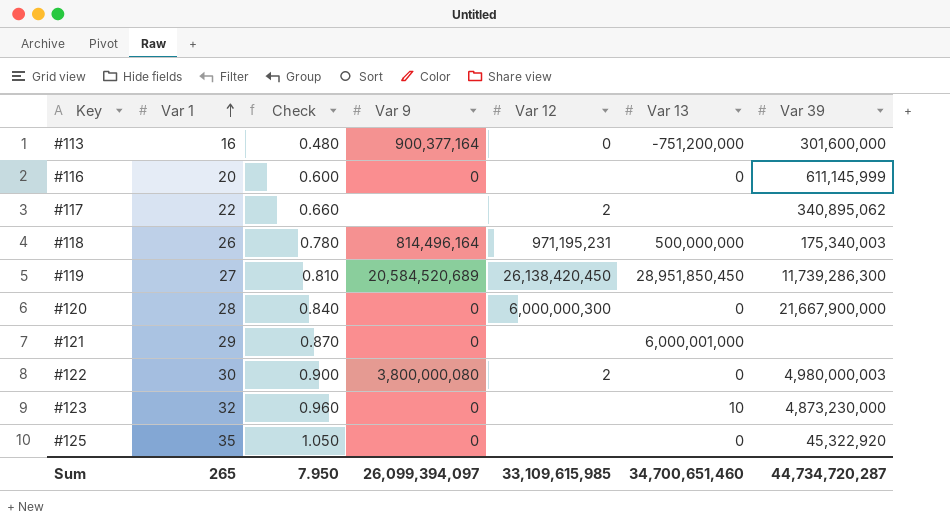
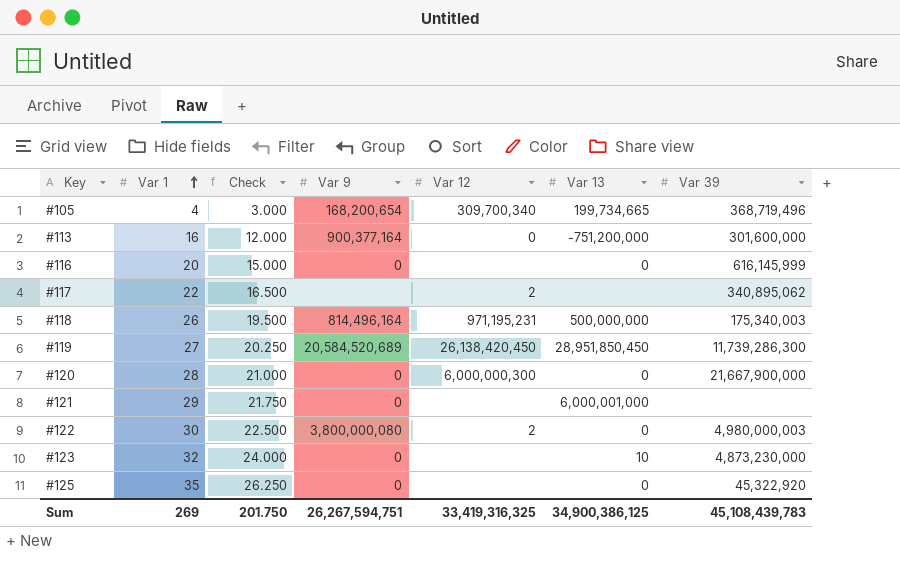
column Check | formula: [Var 1] * 0.03 -> [Var 1] * 0.75
row #105: none -> 4 | 3.000 | 168,200,654 | 309,700,340 | 199,734,665 | 368,719,496
#116 | Var 39: 611,145,999 -> 616,145,999
Sum | Var 1: 265 -> 269
Sum | Check: 7.950 -> 201.750
Sum | Var 9: 26,099,394,097 -> 26,267,594,751
Sum | Var 12: 33,109,615,985 -> 33,419,316,325
Sum | Var 13: 34,700,651,460 -> 34,900,386,125
Sum | Var 39: 44,734,720,287 -> 45,108,439,783

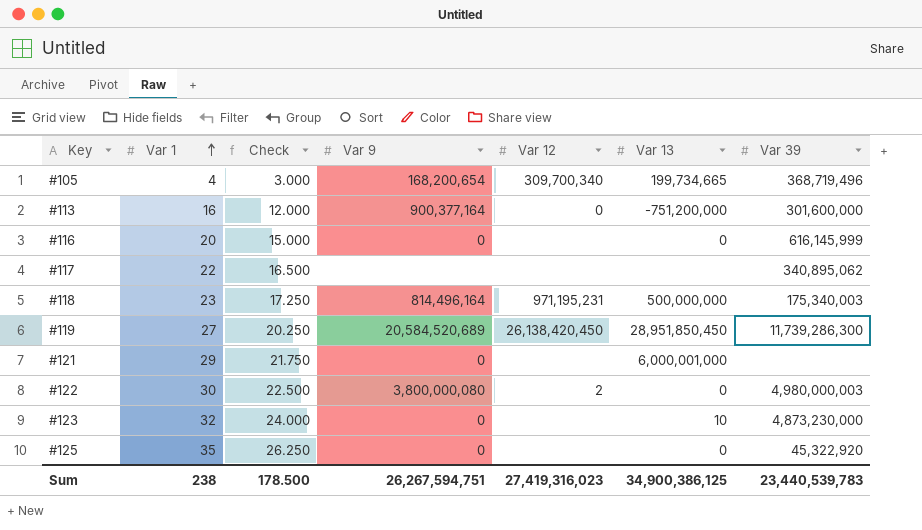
row #120: 28 | 21.000 | 0 | 6,000,000,300 | 0 | 21,667,900,000 -> none
#117 | Var 12: 2 -> none
#118 | Var 1: 26 -> 23
#118 | Check: 19.500 -> 17.250
Sum | Var 1: 269 -> 238
Sum | Check: 201.750 -> 178.500
Sum | Var 12: 33,419,316,325 -> 27,419,316,023
Sum | Var 39: 45,108,439,783 -> 23,440,539,783

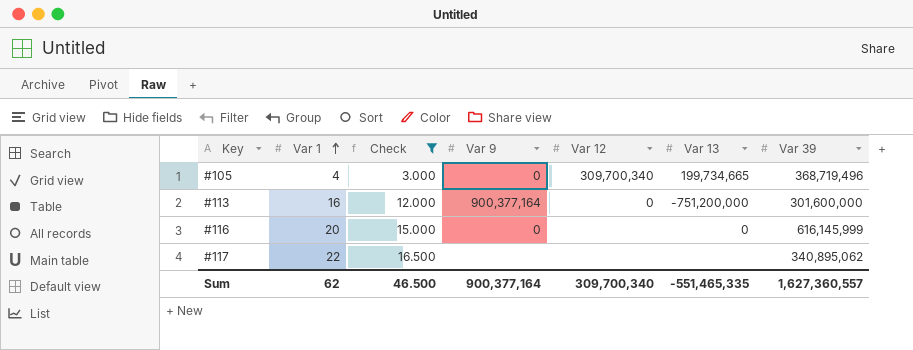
filter: none -> Check <= 16.500
#105 | Var 9: 168,200,654 -> 0
Sum | Var 1: 238 -> 62
Sum | Check: 178.500 -> 46.500
Sum | Var 9: 26,267,594,751 -> 900,377,164
Sum | Var 12: 27,419,316,023 -> 309,700,340
Sum | Var 13: 34,900,386,125 -> -551,465,335
Sum | Var 39: 23,440,539,783 -> 1,627,360,557

